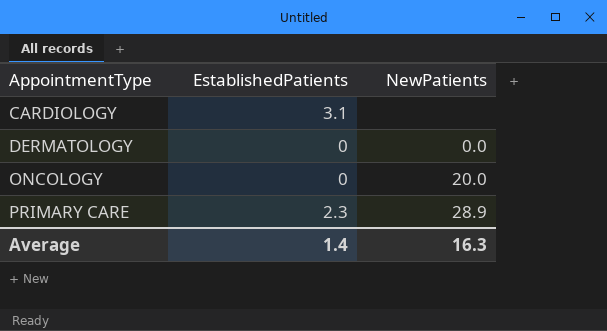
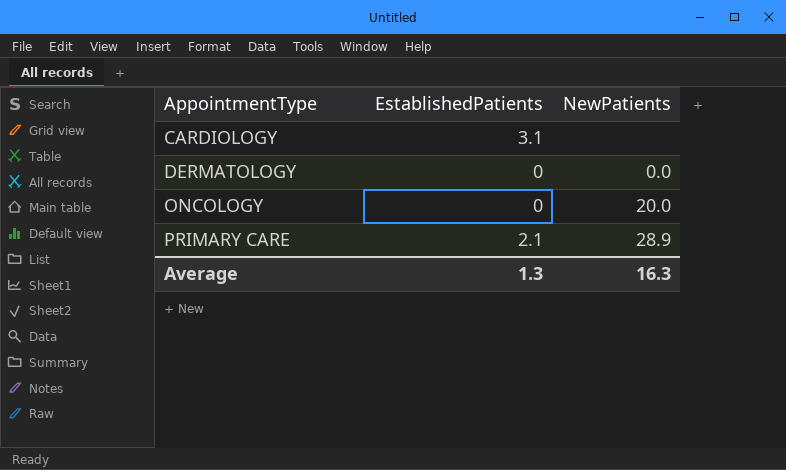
PRIMARY CARE | EstablishedPatients: 2.3 -> 2.1
Average | EstablishedPatients: 1.4 -> 1.3

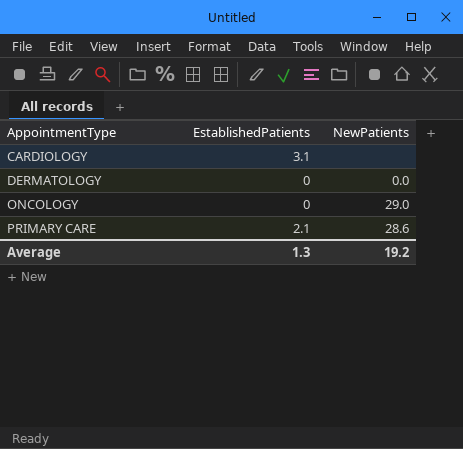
ONCOLOGY | NewPatients: 20.0 -> 29.0
PRIMARY CARE | NewPatients: 28.9 -> 28.6
Average | NewPatients: 16.3 -> 19.2

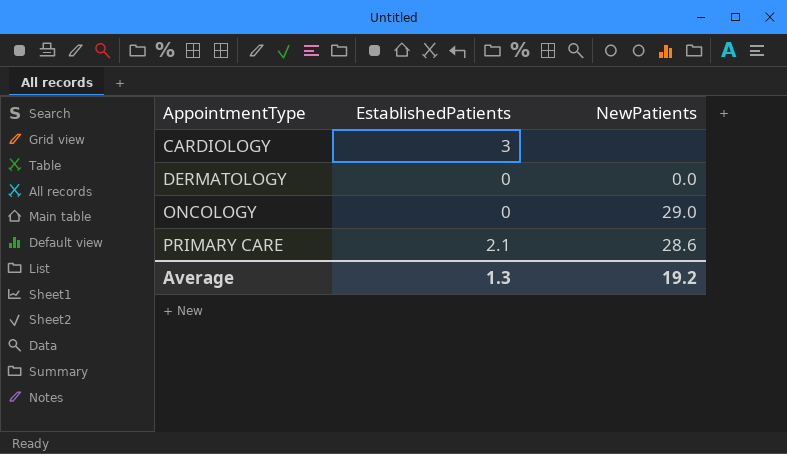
CARDIOLOGY | EstablishedPatients: 3.1 -> 3

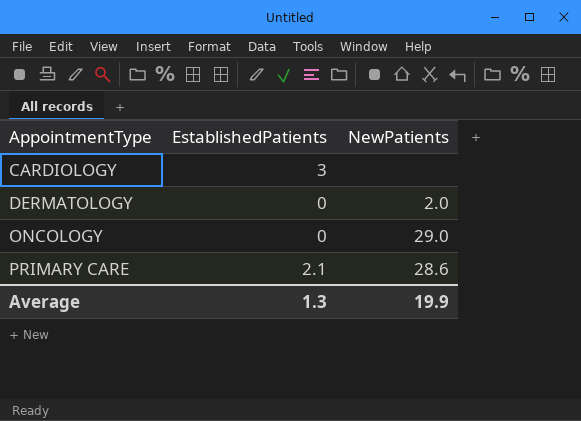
DERMATOLOGY | NewPatients: 0.0 -> 2.0
Average | NewPatients: 19.2 -> 19.9

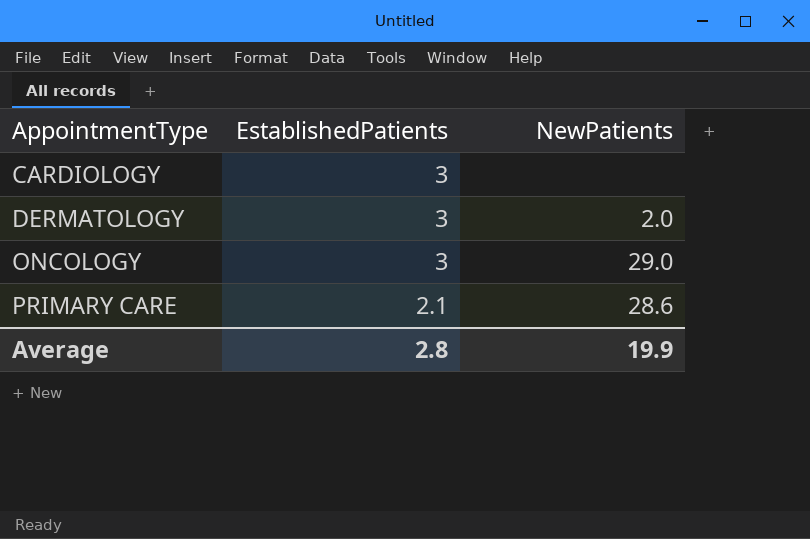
DERMATOLOGY | EstablishedPatients: 0 -> 3
ONCOLOGY | EstablishedPatients: 0 -> 3
Average | EstablishedPatients: 1.3 -> 2.8

